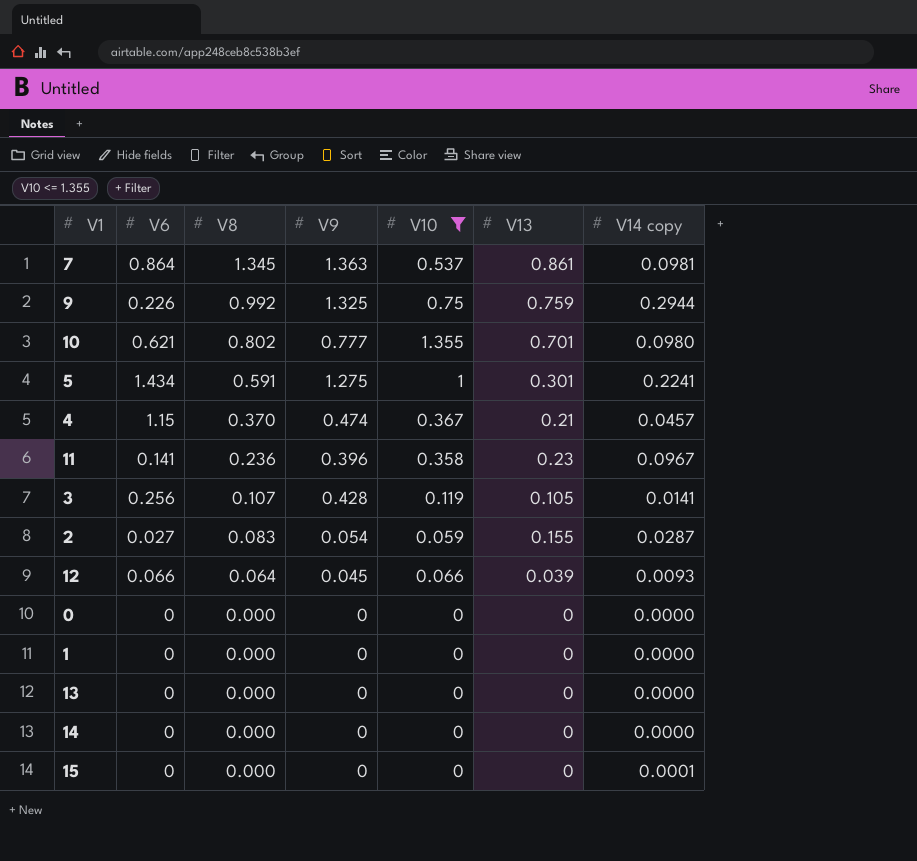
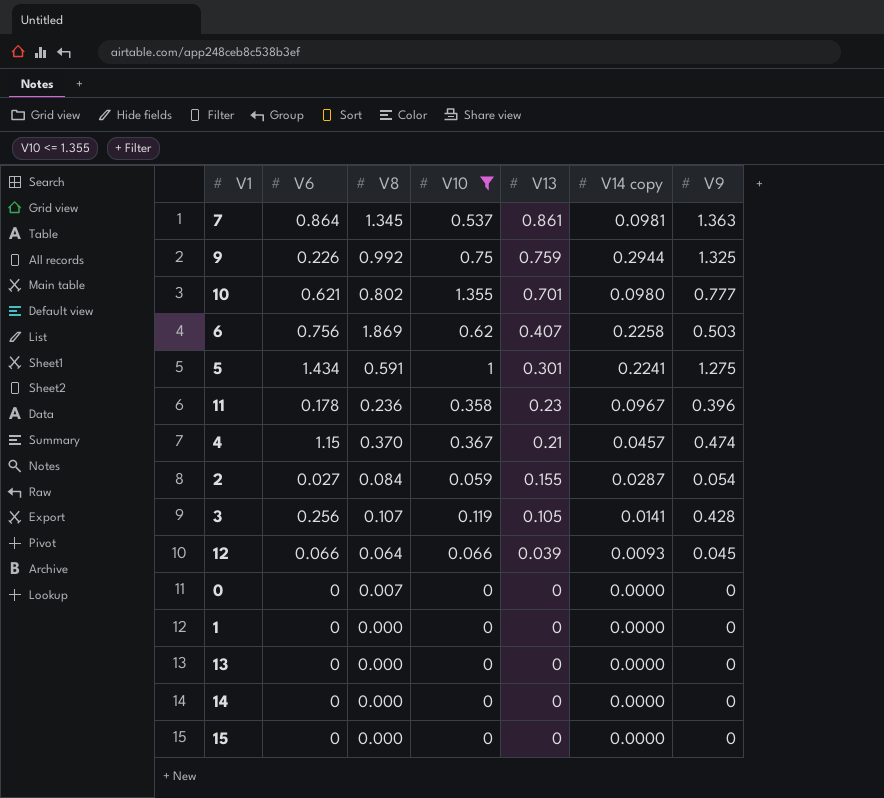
row order: V8 descending -> V13 descending
column V9 | position: 4 -> 7
row 6: none -> 0.756 | 1.869 | 0.62 | 0.407 | 0.2258 | 0.503
11 | V6: 0.141 -> 0.178
2 | V8: 0.083 -> 0.084
0 | V8: 0.000 -> 0.007
15 | V14 copy: 0.0001 -> 0.0000

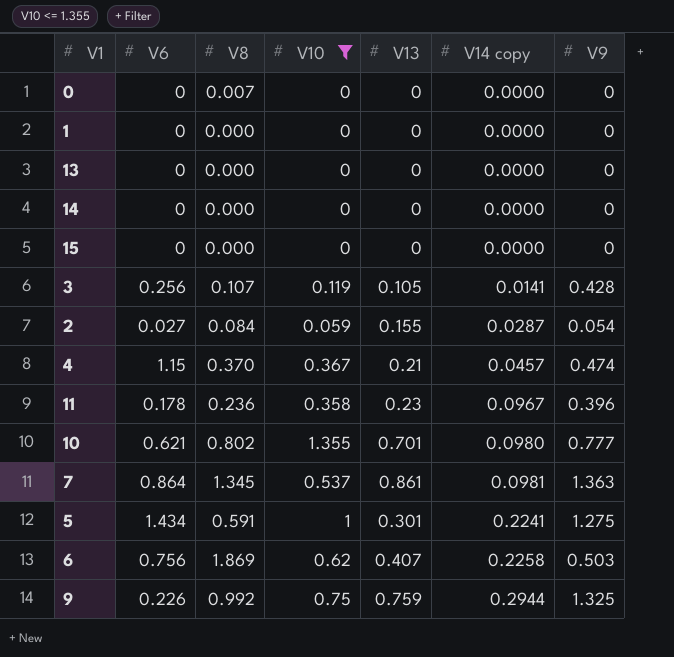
row order: V13 descending -> V14 copy ascending
row 12: 0.066 | 0.064 | 0.066 | 0.039 | 0.0093 | 0.045 -> none

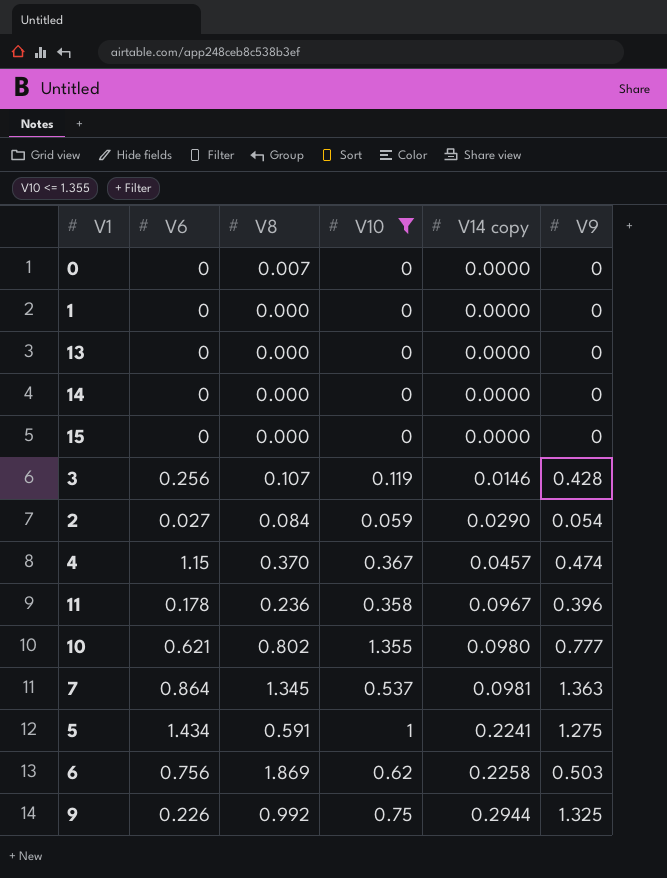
column V13 | position: 5 -> none
3 | V14 copy: 0.0141 -> 0.0146
2 | V14 copy: 0.0287 -> 0.0290

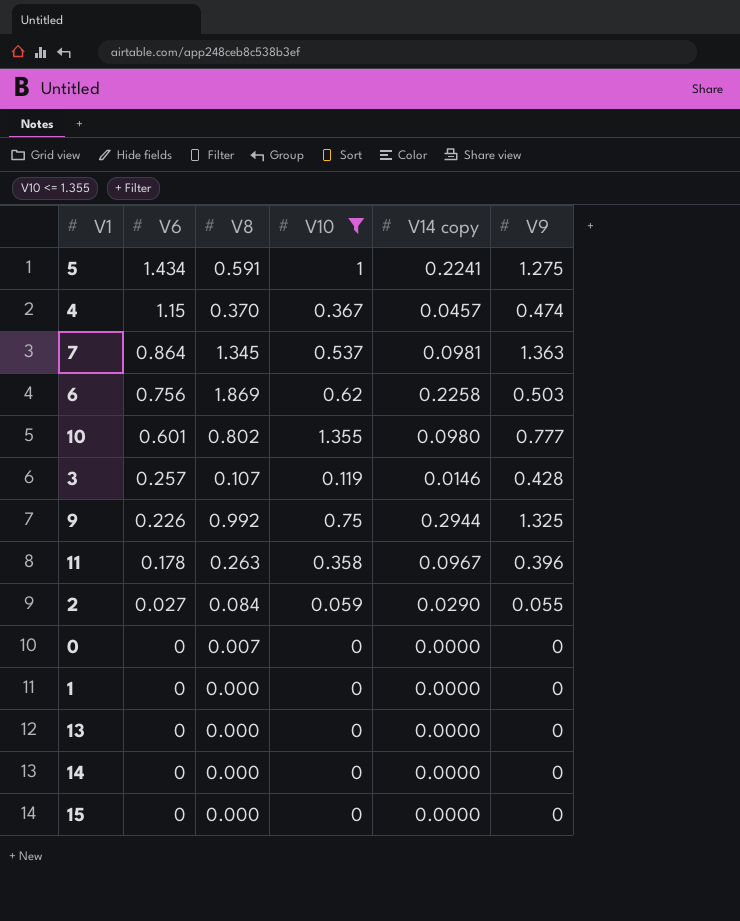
row order: V14 copy ascending -> V6 descending
10 | V6: 0.621 -> 0.601
3 | V6: 0.256 -> 0.257
11 | V8: 0.236 -> 0.263
2 | V9: 0.054 -> 0.055

